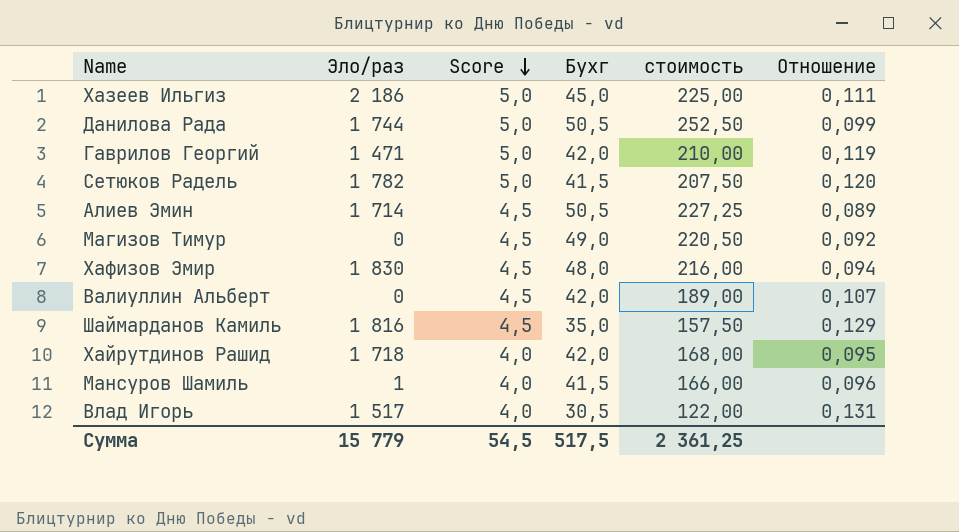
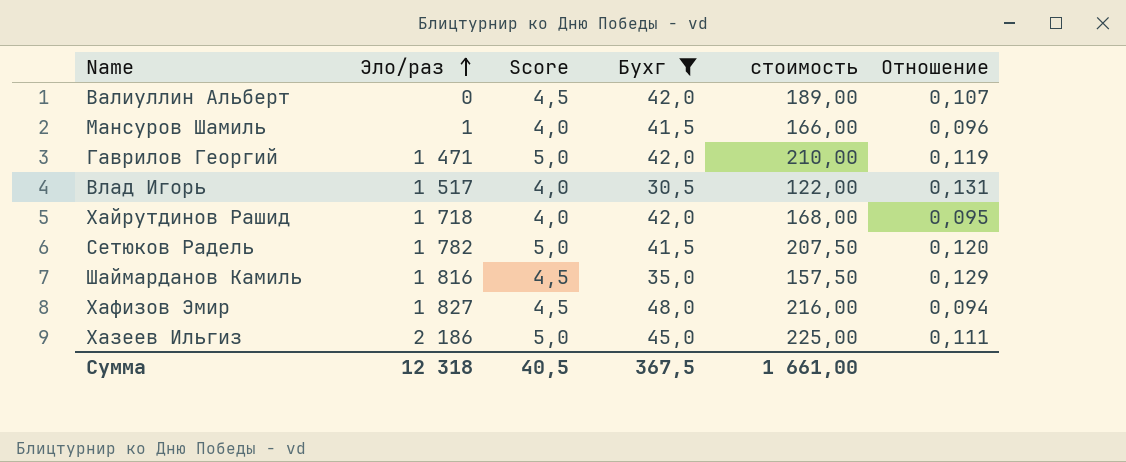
filter: none -> Бухг <= 48,0
row order: Score descending -> Эло/раз ascending
Хафизов Эмир | Эло/раз: 1 830 -> 1 827
Сумма | Эло/раз: 15 779 -> 12 318
Сумма | Score: 54,5 -> 40,5
Сумма | Бухг: 517,5 -> 367,5
Сумма | стоимость: 2 361,25 -> 1 661,00

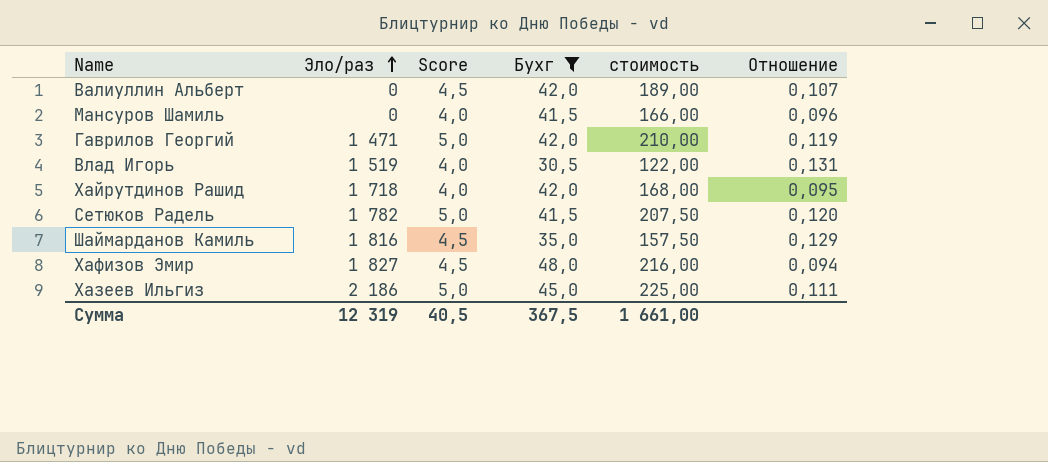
Мансуров Шамиль | Эло/раз: 1 -> 0
Влад Игорь | Эло/раз: 1 517 -> 1 519
Сумма | Эло/раз: 12 318 -> 12 319

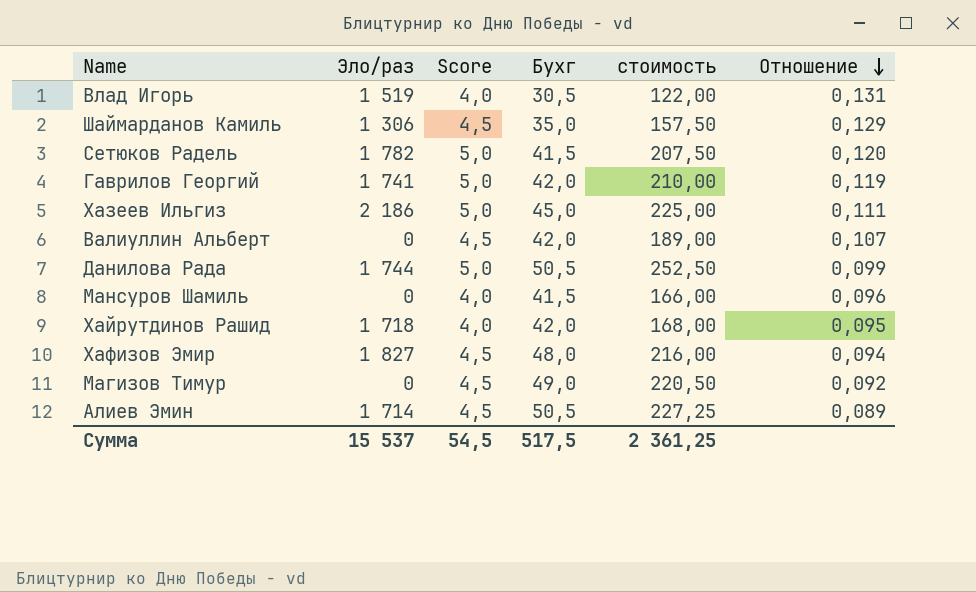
filter: Бухг <= 48,0 -> none
row order: Эло/раз ascending -> Отношение descending
Шаймарданов Камиль | Эло/раз: 1 816 -> 1 306
Гаврилов Георгий | Эло/раз: 1 471 -> 1 741
Сумма | Эло/раз: 12 319 -> 15 537
Сумма | Score: 40,5 -> 54,5
Сумма | Бухг: 367,5 -> 517,5
Сумма | стоимость: 1 661,00 -> 2 361,25

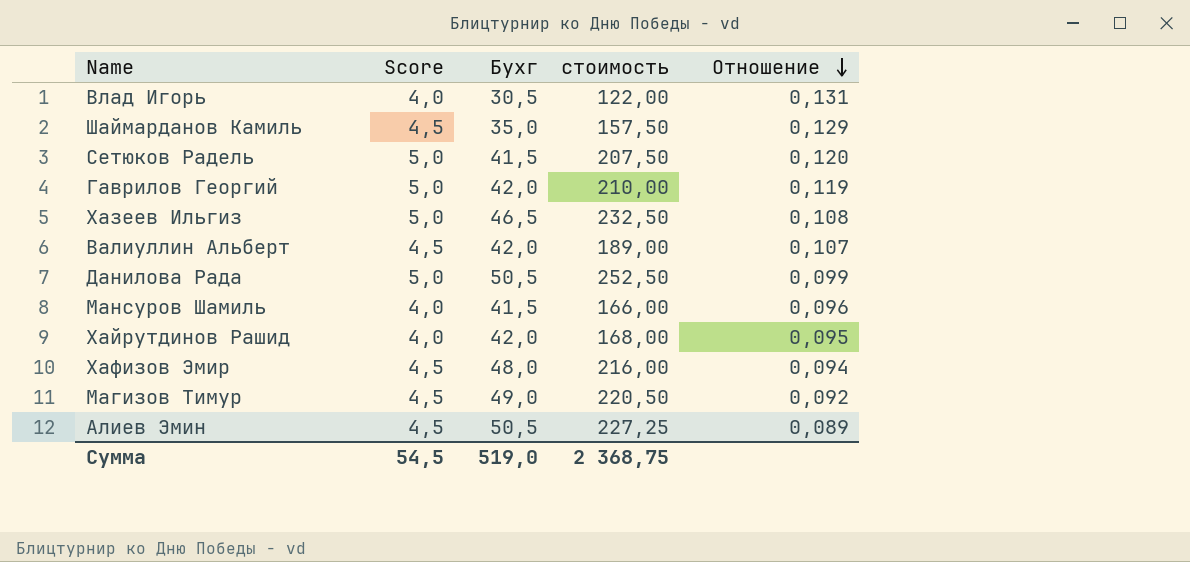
column Эло/раз | position: 2 -> none
Хазеев Ильгиз | Бухг: 45,0 -> 46,5
Хазеев Ильгиз | стоимость: 225,00 -> 232,50
Хазеев Ильгиз | Отношение: 0,111 -> 0,108
Сумма | Бухг: 517,5 -> 519,0
Сумма | стоимость: 2 361,25 -> 2 368,75

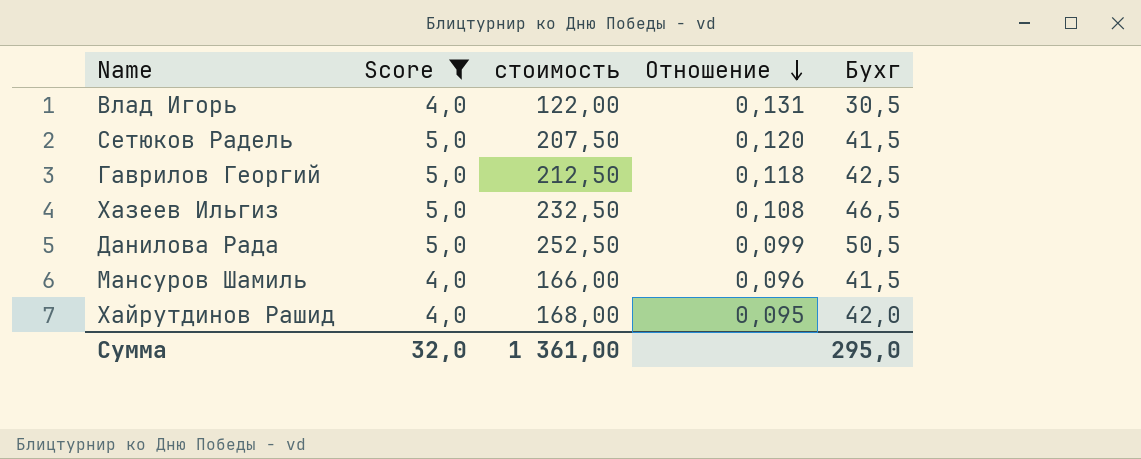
filter: none -> Score != 4,5
column Бухг | position: 3 -> 5
Гаврилов Георгий | стоимость: 210,00 -> 212,50
Гаврилов Георгий | Отношение: 0,119 -> 0,118
Гаврилов Георгий | Бухг: 42,0 -> 42,5
Сумма | Score: 54,5 -> 32,0
Сумма | стоимость: 2 368,75 -> 1 361,00
Сумма | Бухг: 519,0 -> 295,0

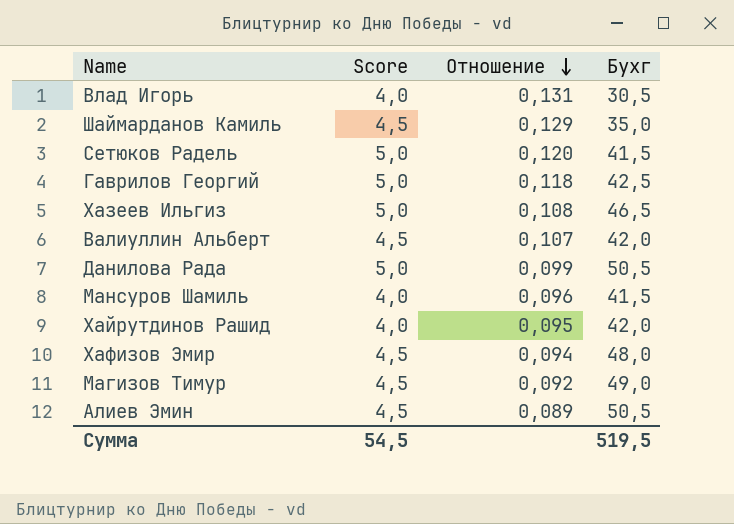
filter: Score != 4,5 -> none
column стоимость | formula: [Score] * [Бухг] -> none
Сумма | Score: 32,0 -> 54,5
Сумма | Бухг: 295,0 -> 519,5

